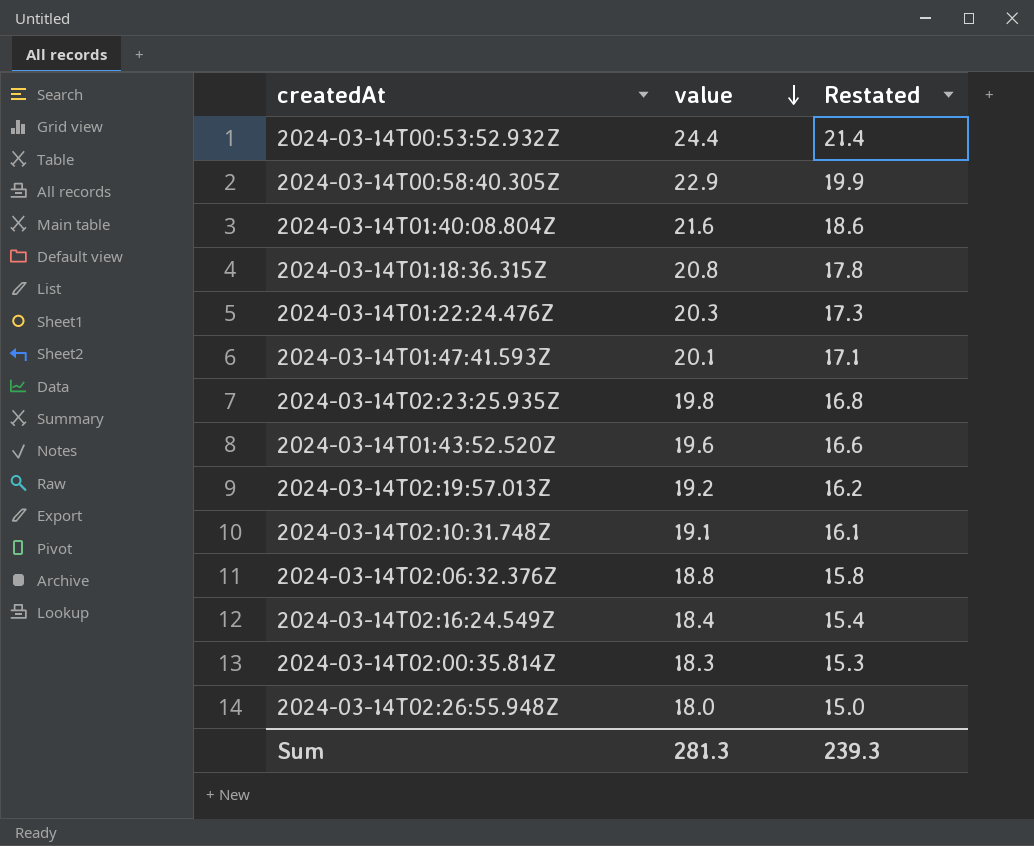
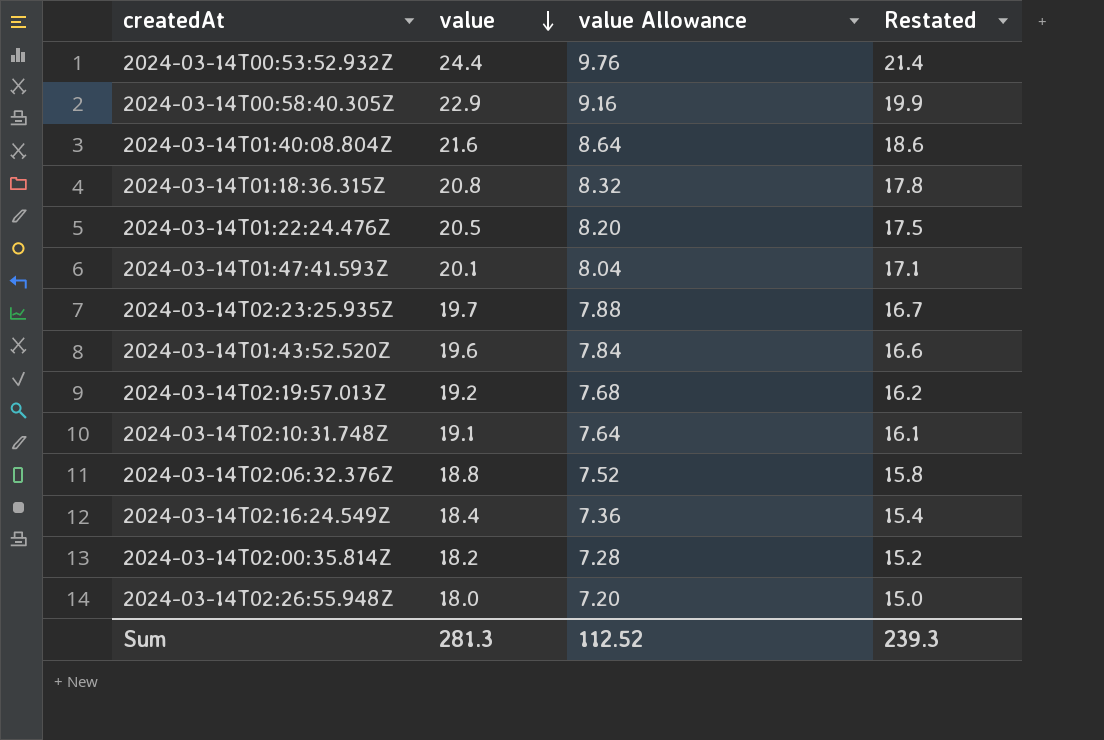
column value Allowance | formula: none -> [value] * 0.4
2024-03-14T01:22:24.476Z | value: 20.3 -> 20.5
2024-03-14T01:22:24.476Z | Restated: 17.3 -> 17.5
2024-03-14T02:23:25.935Z | value: 19.8 -> 19.7
2024-03-14T02:23:25.935Z | Restated: 16.8 -> 16.7
2024-03-14T02:00:35.814Z | value: 18.3 -> 18.2
2024-03-14T02:00:35.814Z | Restated: 15.3 -> 15.2

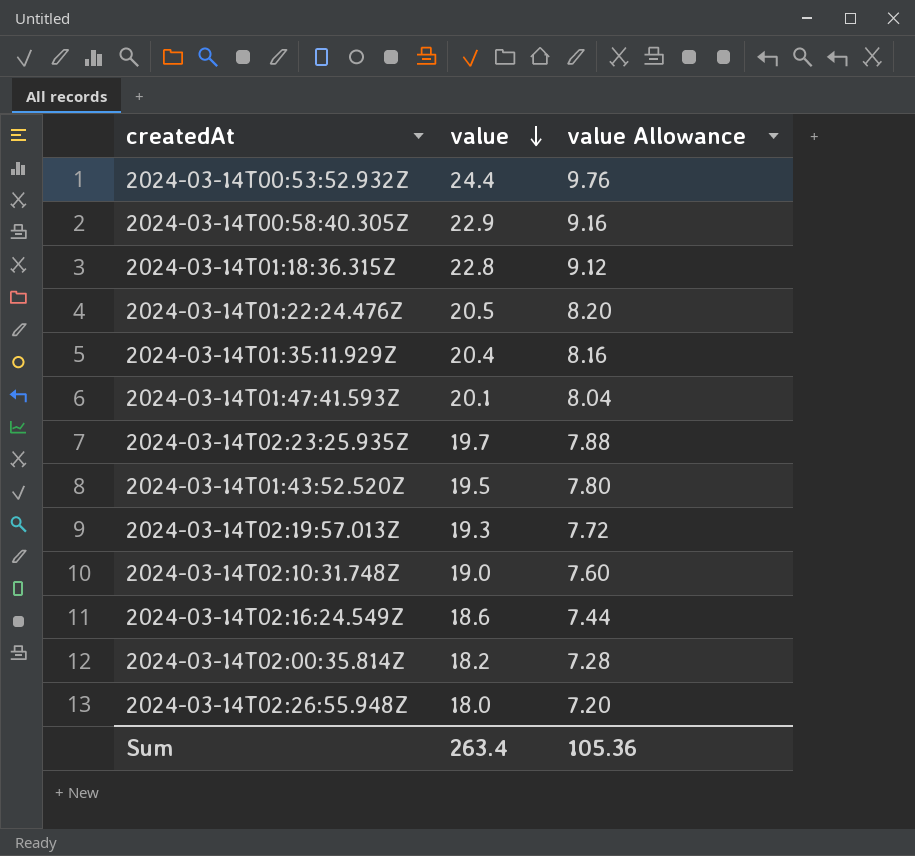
column Restated | formula: [value] - 3 -> none
row 2024-03-14T01:40:08.804Z: 21.6 | 8.64 | 18.6 -> none
row 2024-03-14T02:06:32.376Z: 18.8 | 7.52 | 15.8 -> none
2024-03-14T01:18:36.315Z | value: 20.8 -> 22.8
2024-03-14T01:18:36.315Z | value Allowance: 8.32 -> 9.12
row 2024-03-14T01:35:11.929Z: none -> 20.4 | 8.16
2024-03-14T01:43:52.520Z | value: 19.6 -> 19.5
2024-03-14T01:43:52.520Z | value Allowance: 7.84 -> 7.80
2024-03-14T02:19:57.013Z | value: 19.2 -> 19.3
2024-03-14T02:19:57.013Z | value Allowance: 7.68 -> 7.72
2024-03-14T02:10:31.748Z | value: 19.1 -> 19.0
2024-03-14T02:10:31.748Z | value Allowance: 7.64 -> 7.60
2024-03-14T02:16:24.549Z | value: 18.4 -> 18.6
2024-03-14T02:16:24.549Z | value Allowance: 7.36 -> 7.44
Sum | value: 281.3 -> 263.4
Sum | value Allowance: 112.52 -> 105.36

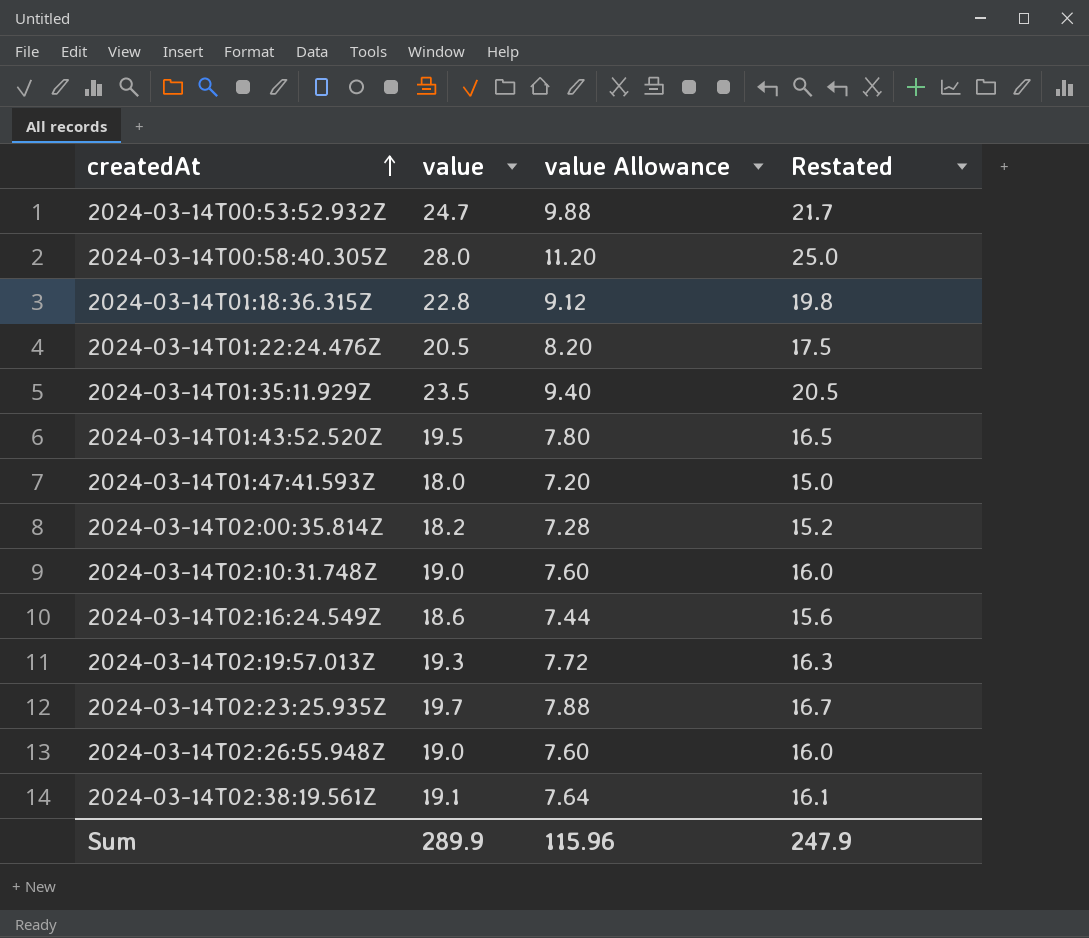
row order: value descending -> createdAt ascending
column Restated | formula: none -> [value] - 3
2024-03-14T00:53:52.932Z | value: 24.4 -> 24.7
2024-03-14T00:53:52.932Z | value Allowance: 9.76 -> 9.88
2024-03-14T00:58:40.305Z | value: 22.9 -> 28.0
2024-03-14T00:58:40.305Z | value Allowance: 9.16 -> 11.20
2024-03-14T01:35:11.929Z | value: 20.4 -> 23.5
2024-03-14T01:35:11.929Z | value Allowance: 8.16 -> 9.40
2024-03-14T01:47:41.593Z | value: 20.1 -> 18.0
2024-03-14T01:47:41.593Z | value Allowance: 8.04 -> 7.20
2024-03-14T02:26:55.948Z | value: 18.0 -> 19.0
2024-03-14T02:26:55.948Z | value Allowance: 7.20 -> 7.60
row 2024-03-14T02:38:19.561Z: none -> 19.1 | 7.64 | 16.1
Sum | value: 263.4 -> 289.9
Sum | value Allowance: 105.36 -> 115.96

